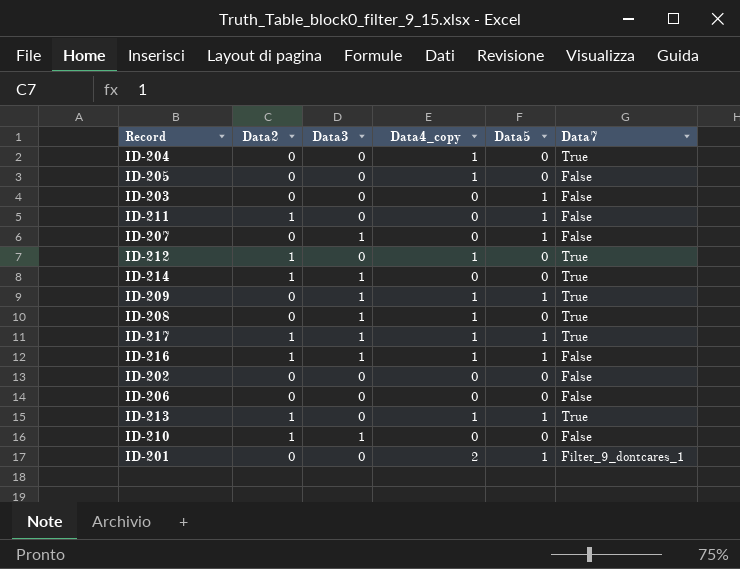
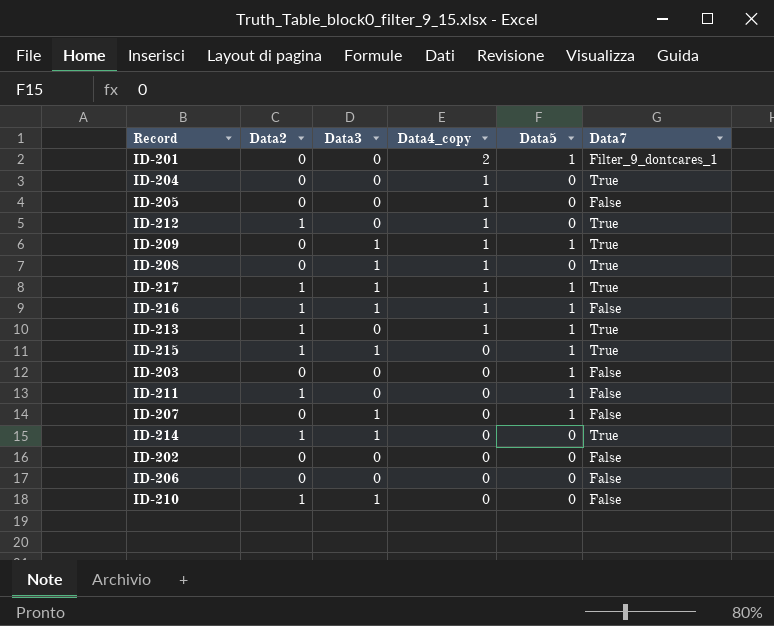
row order: none -> Data4_copy descending
row ID-215: none -> 1 | 1 | 0 | 1 | True

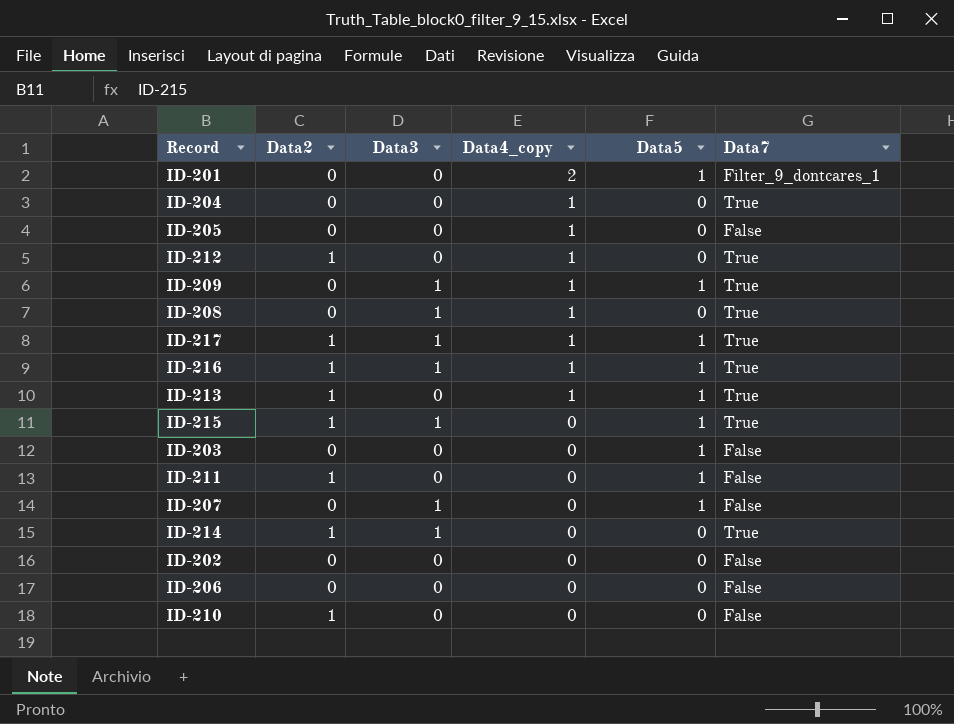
ID-216 | Data7: False -> True
ID-210 | Data3: 1 -> 0

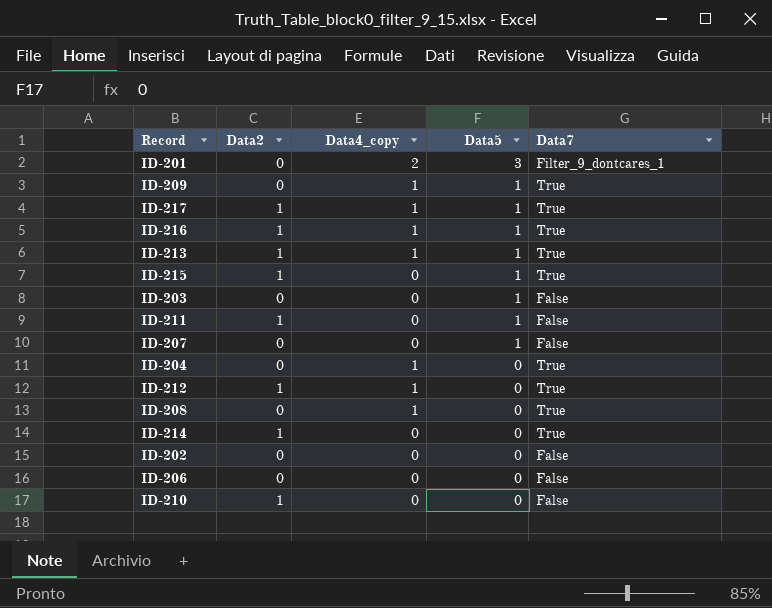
row order: Data4_copy descending -> Data5 descending
column Data3 | position: 3 -> none
row ID-205: 0 | 0 | 1 | 0 | False -> none
ID-201 | Data5: 1 -> 3

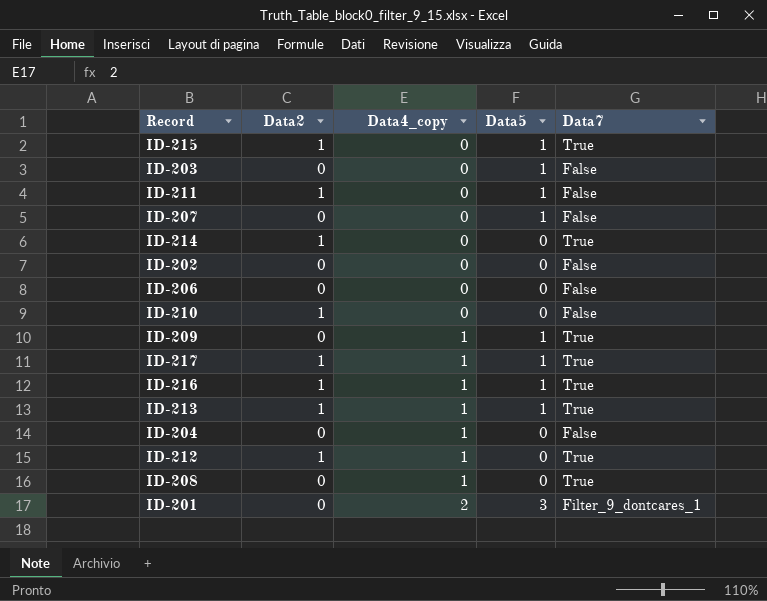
row order: Data5 descending -> Data4_copy ascending
ID-204 | Data7: True -> False

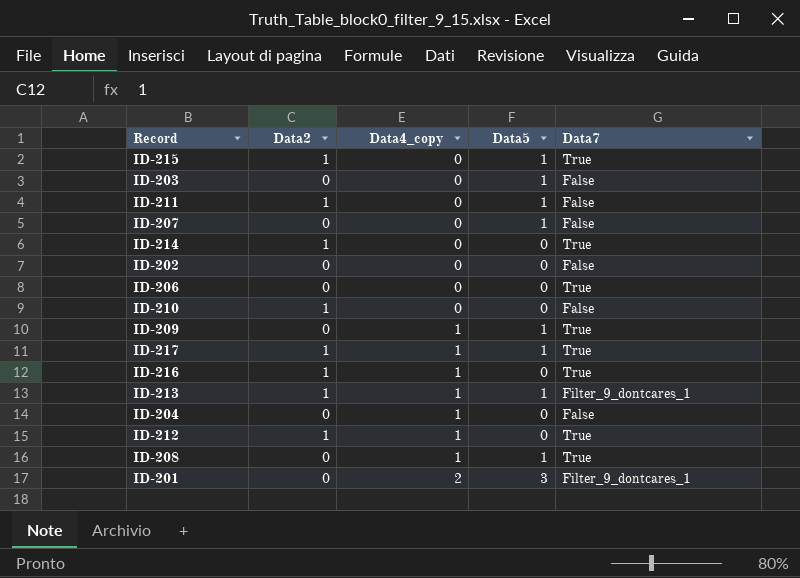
ID-206 | Data7: False -> True
ID-216 | Data5: 1 -> 0
ID-213 | Data7: True -> Filter_9_dontcares_1
ID-208 | Data5: 0 -> 1

